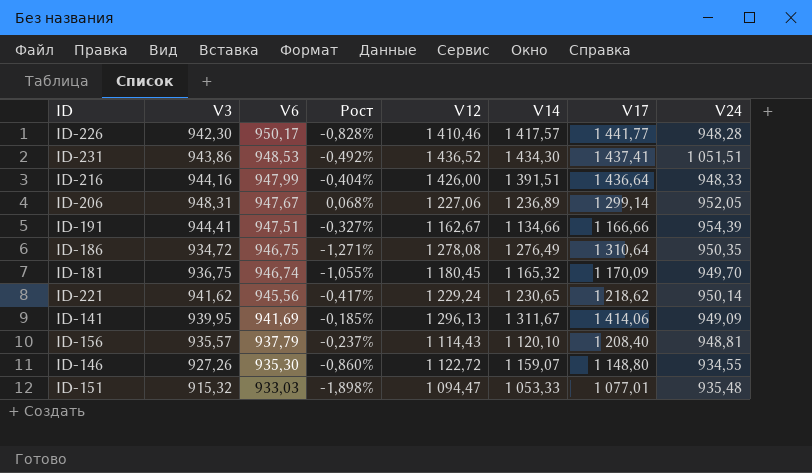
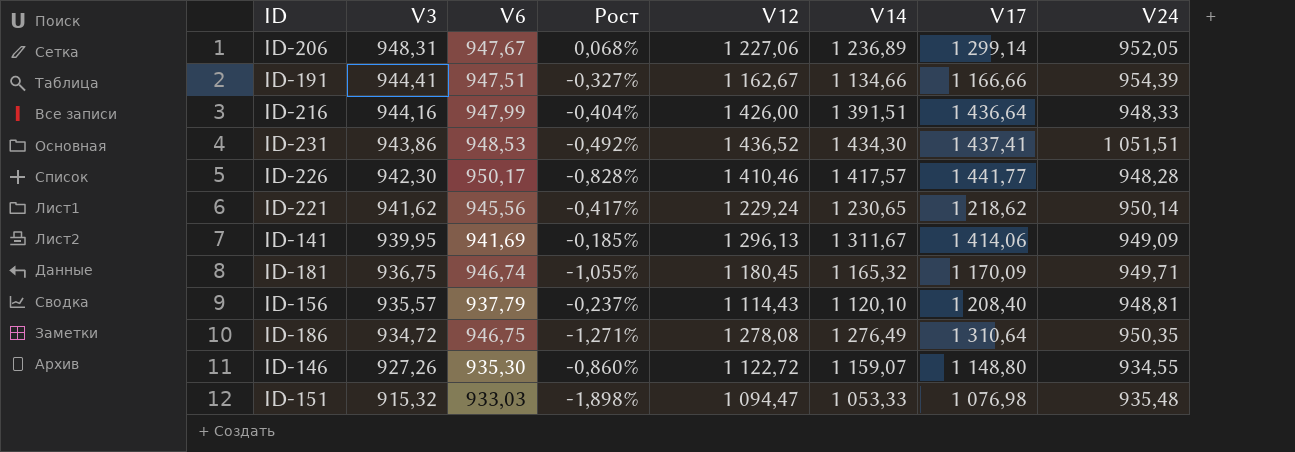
row order: V6 descending -> V3 descending
ID-181 | V24: 949,70 -> 949,71
ID-151 | V17: 1 077,01 -> 1 076,98

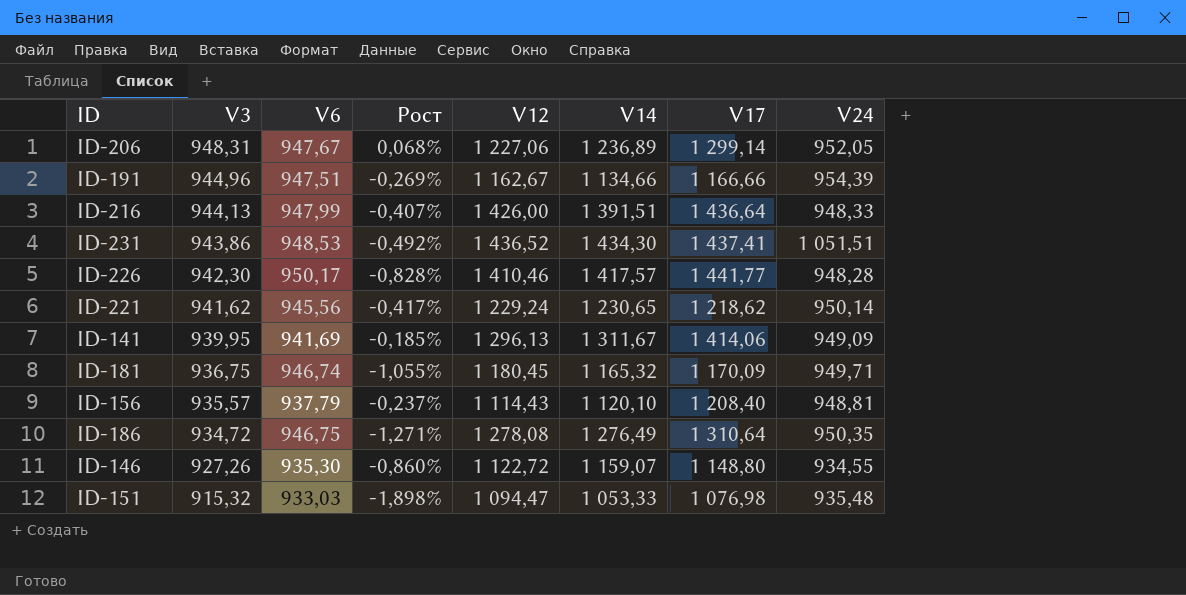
ID-191 | V3: 944,41 -> 944,96
ID-191 | Рост: -0,327% -> -0,269%
ID-216 | V3: 944,16 -> 944,13
ID-216 | Рост: -0,404% -> -0,407%

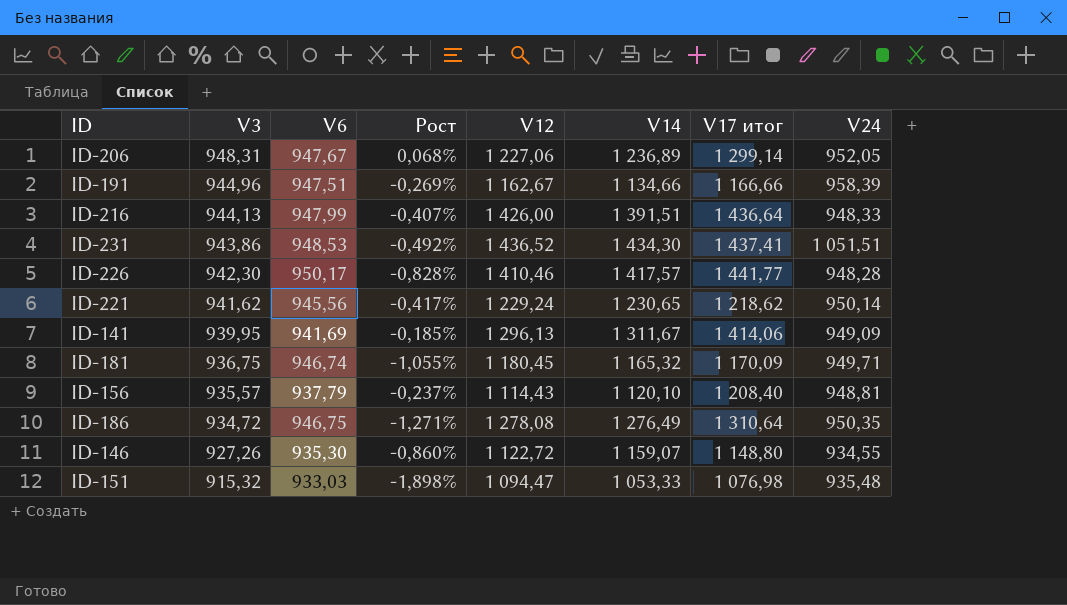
column name: V17 -> V17 итог
ID-191 | V24: 954,39 -> 958,39

